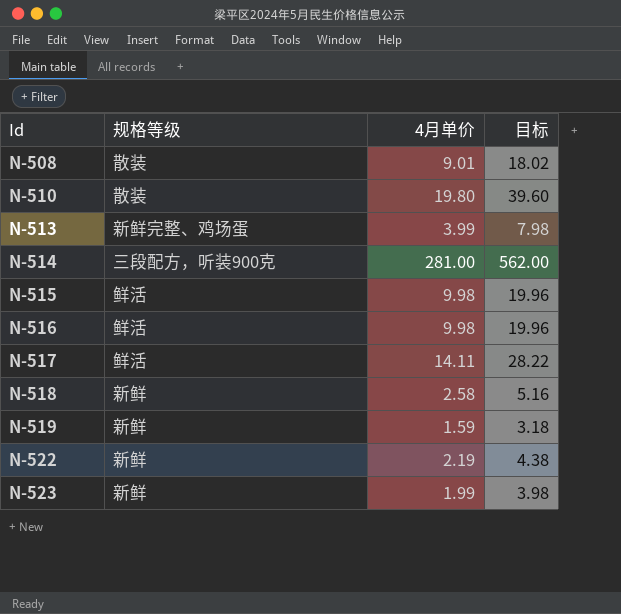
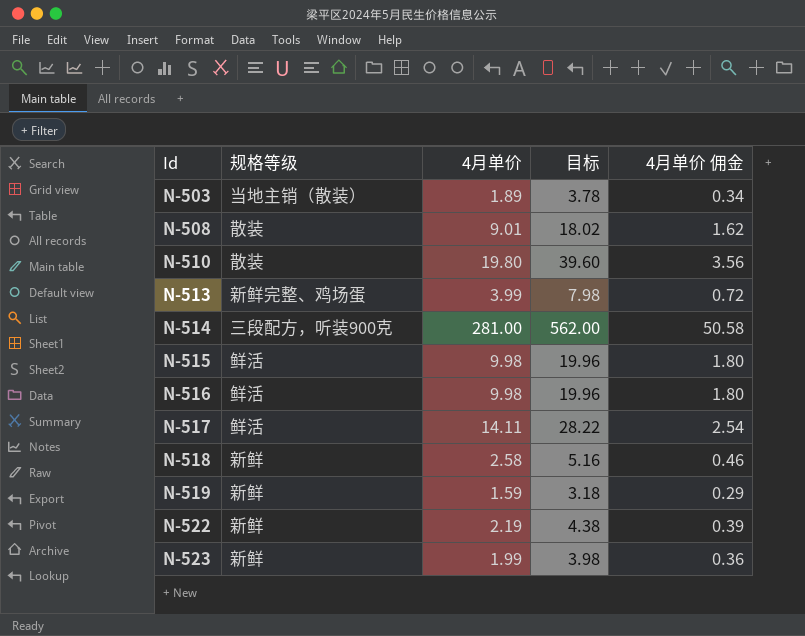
column 4月单价 佣金 | formula: none -> [4月单价] * 0.18
row N-503: none -> 当地主销（散装） | 1.89 | 3.78 | 0.34

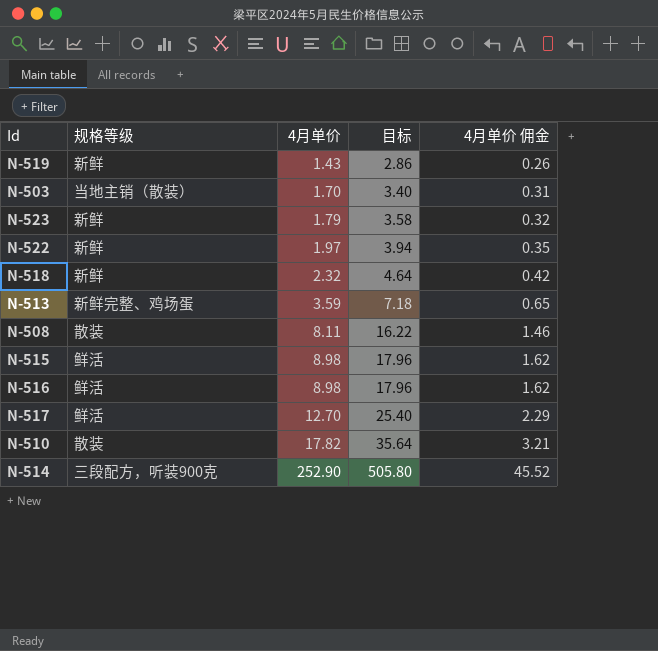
row order: Id ascending -> 4月单价 ascending
N-519 | 4月单价: 1.59 -> 1.43
N-519 | 目标: 3.18 -> 2.86
N-519 | 4月单价 佣金: 0.29 -> 0.26
N-503 | 4月单价: 1.89 -> 1.70
N-503 | 目标: 3.78 -> 3.40
N-503 | 4月单价 佣金: 0.34 -> 0.31
N-523 | 4月单价: 1.99 -> 1.79
N-523 | 目标: 3.98 -> 3.58
N-523 | 4月单价 佣金: 0.36 -> 0.32
N-522 | 4月单价: 2.19 -> 1.97
N-522 | 目标: 4.38 -> 3.94
N-522 | 4月单价 佣金: 0.39 -> 0.35
N-518 | 4月单价: 2.58 -> 2.32
N-518 | 目标: 5.16 -> 4.64
N-518 | 4月单价 佣金: 0.46 -> 0.42
N-513 | 4月单价: 3.99 -> 3.59
N-513 | 目标: 7.98 -> 7.18
N-513 | 4月单价 佣金: 0.72 -> 0.65
N-508 | 4月单价: 9.01 -> 8.11
N-508 | 目标: 18.02 -> 16.22
N-508 | 4月单价 佣金: 1.62 -> 1.46
N-515 | 4月单价: 9.98 -> 8.98
N-515 | 目标: 19.96 -> 17.96
N-515 | 4月单价 佣金: 1.80 -> 1.62
N-516 | 4月单价: 9.98 -> 8.98
N-516 | 目标: 19.96 -> 17.96
N-516 | 4月单价 佣金: 1.80 -> 1.62
N-517 | 4月单价: 14.11 -> 12.70
N-517 | 目标: 28.22 -> 25.40
N-517 | 4月单价 佣金: 2.54 -> 2.29
N-510 | 4月单价: 19.80 -> 17.82
N-510 | 目标: 39.60 -> 35.64
N-510 | 4月单价 佣金: 3.56 -> 3.21
N-514 | 4月单价: 281.00 -> 252.90
N-514 | 目标: 562.00 -> 505.80
N-514 | 4月单价 佣金: 50.58 -> 45.52

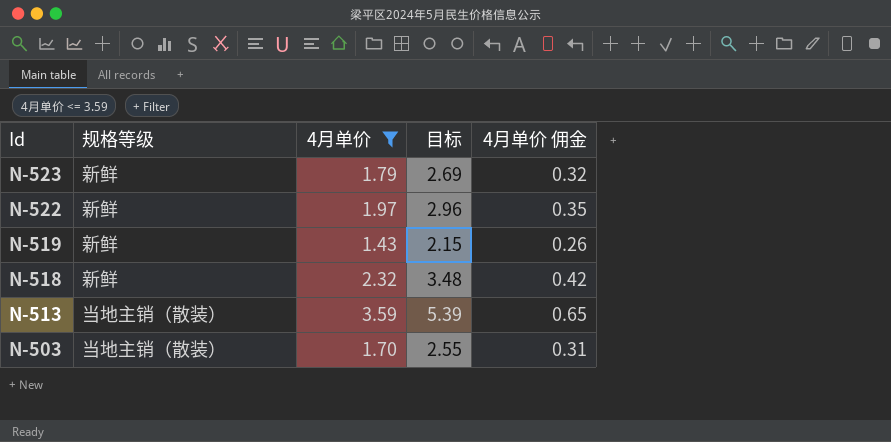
filter: none -> 4月单价 <= 3.59
row order: 4月单价 ascending -> Id descending
column 目标 | formula: [4月单价] * 2 -> [4月单价] * 1.5
N-513 | 规格等级: 新鲜完整、鸡场蛋 -> 当地主销（散装）

